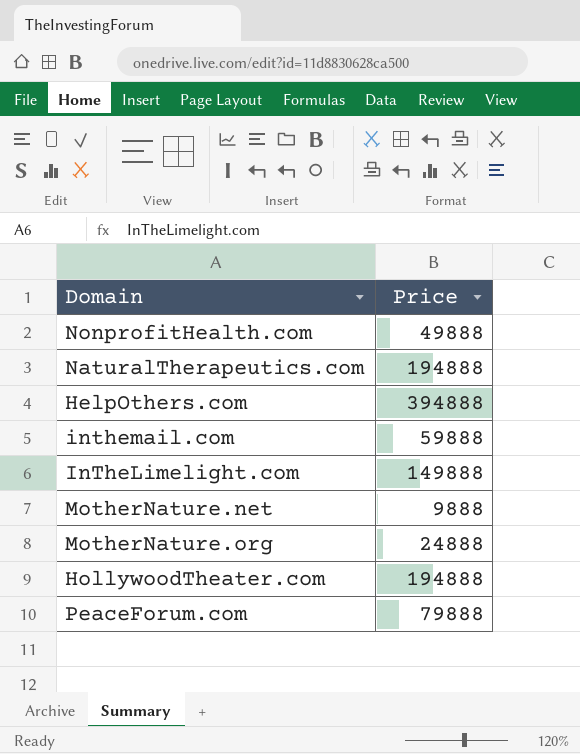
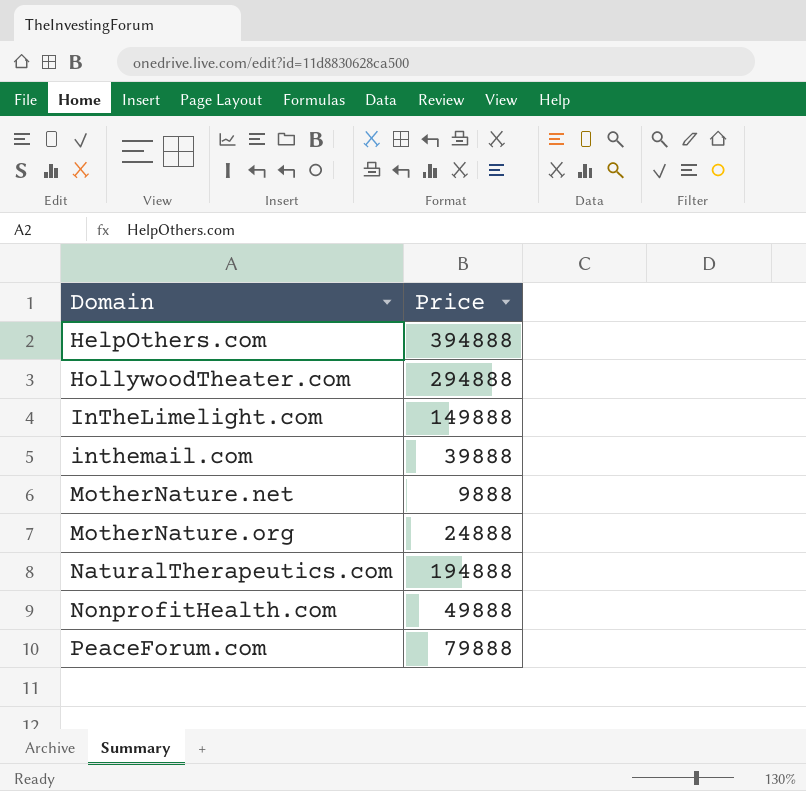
row order: none -> Domain ascending
HollywoodTheater.com | Price: 194888 -> 294888
inthemail.com | Price: 59888 -> 39888

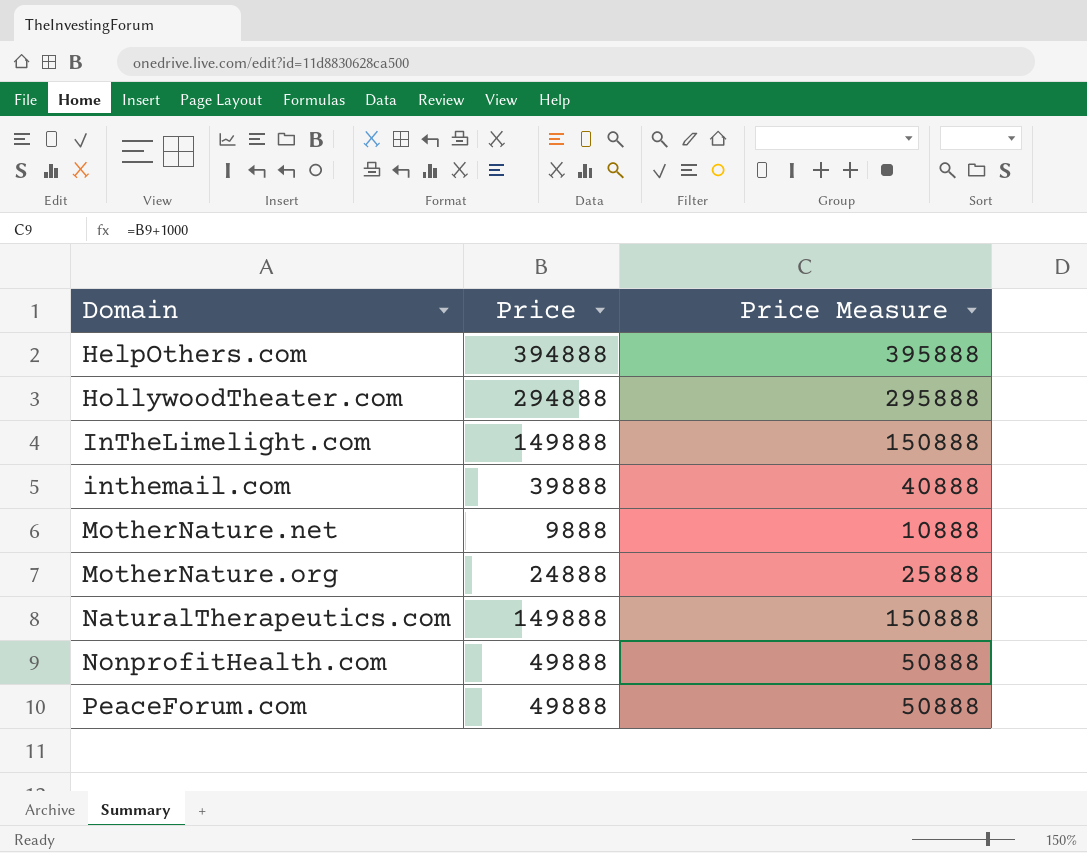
column Price Measure | formula: none -> [Price] + 1000
NaturalTherapeutics.com | Price: 194888 -> 149888
PeaceForum.com | Price: 79888 -> 49888

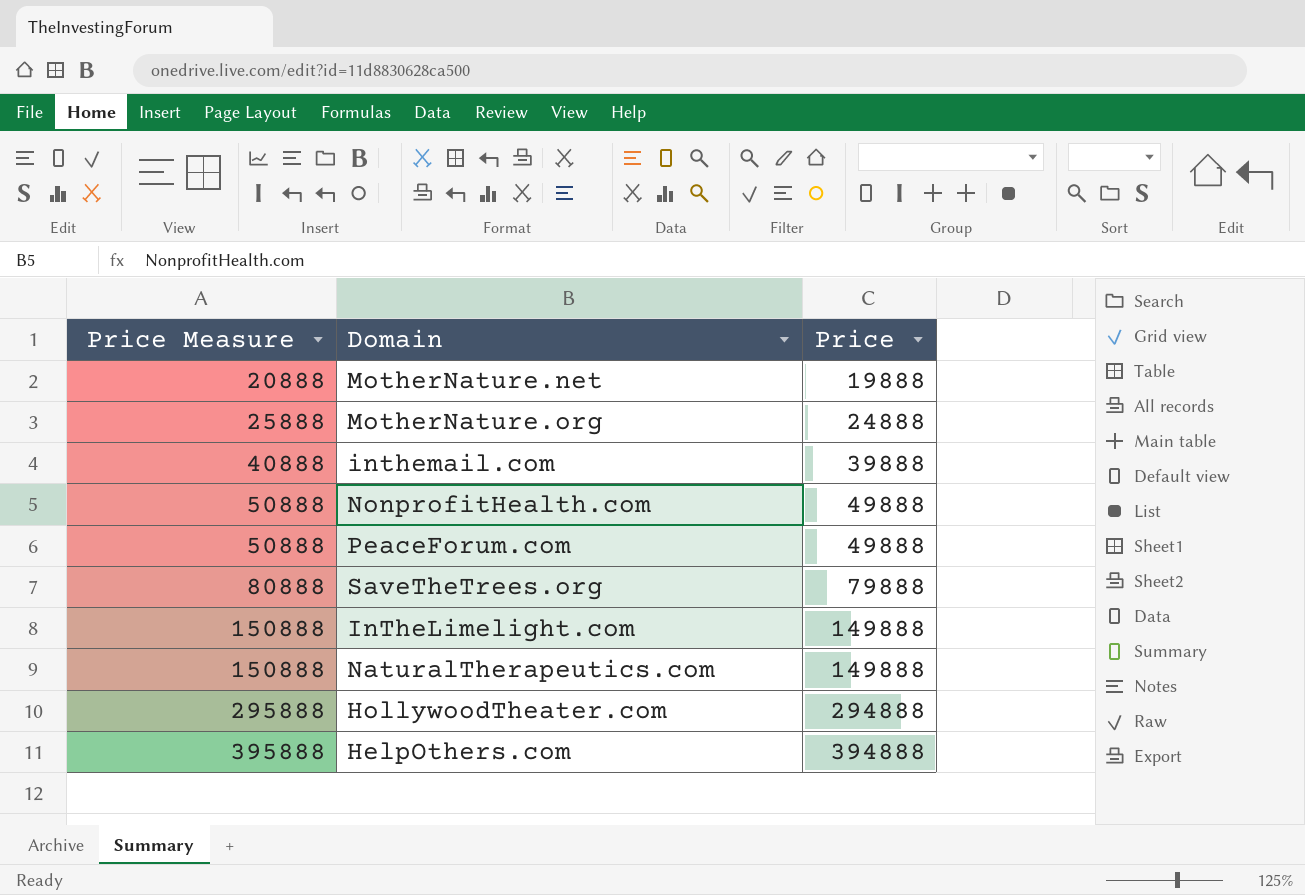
row order: Domain ascending -> Price Measure ascending
column Price Measure | position: 3 -> 1
MotherNature.net | Price Measure: 10888 -> 20888
MotherNature.net | Price: 9888 -> 19888
row SaveTheTrees.org: none -> 80888 | 79888

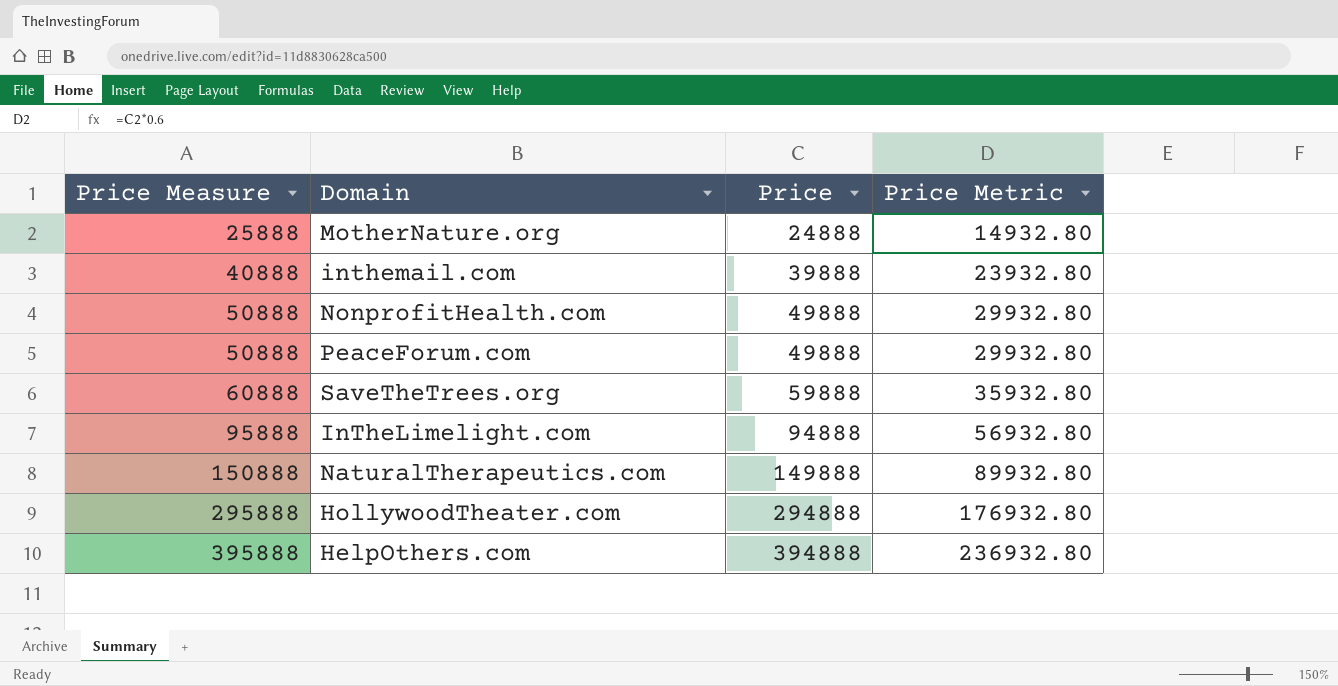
column Price Metric | formula: none -> [Price] * 0.6
row MotherNature.net: 20888 | 19888 -> none
SaveTheTrees.org | Price Measure: 80888 -> 60888
SaveTheTrees.org | Price: 79888 -> 59888
InTheLimelight.com | Price Measure: 150888 -> 95888
InTheLimelight.com | Price: 149888 -> 94888

